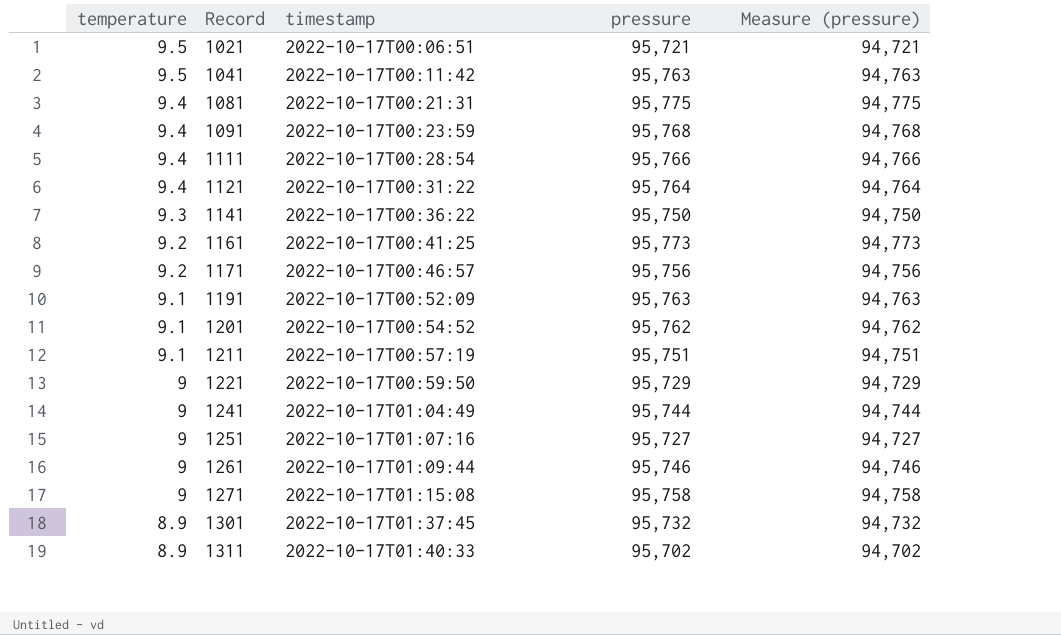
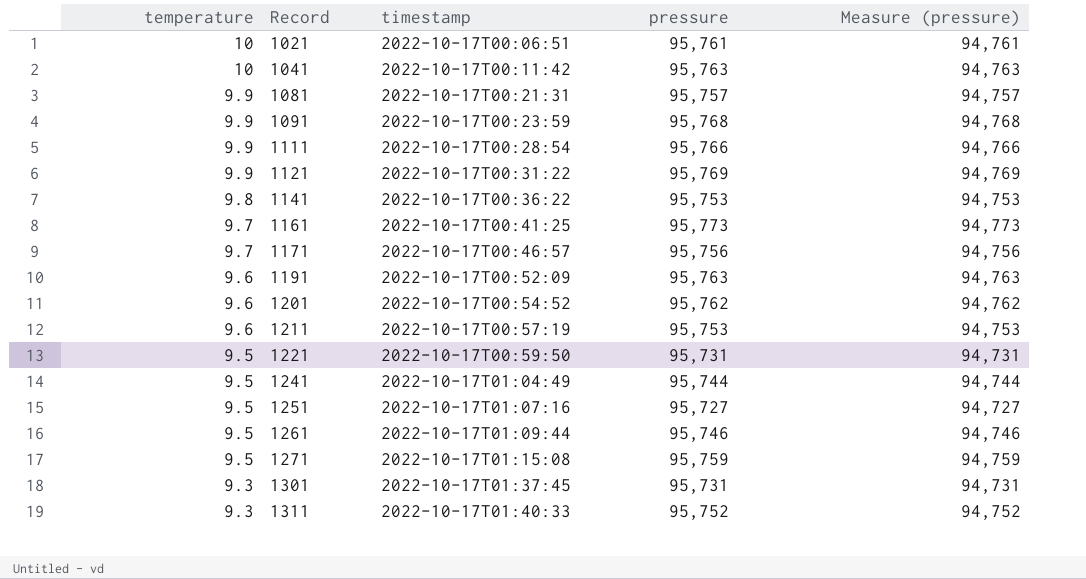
1021 | temperature: 9.5 -> 10
1021 | pressure: 95,721 -> 95,761
1021 | Measure (pressure): 94,721 -> 94,761
1041 | temperature: 9.5 -> 10
1081 | temperature: 9.4 -> 9.9
1081 | pressure: 95,775 -> 95,757
1081 | Measure (pressure): 94,775 -> 94,757
1091 | temperature: 9.4 -> 9.9
1111 | temperature: 9.4 -> 9.9
1121 | temperature: 9.4 -> 9.9
1121 | pressure: 95,764 -> 95,769
1121 | Measure (pressure): 94,764 -> 94,769
1141 | temperature: 9.3 -> 9.8
1141 | pressure: 95,750 -> 95,753
1141 | Measure (pressure): 94,750 -> 94,753
1161 | temperature: 9.2 -> 9.7
1171 | temperature: 9.2 -> 9.7
1191 | temperature: 9.1 -> 9.6
1201 | temperature: 9.1 -> 9.6
1211 | temperature: 9.1 -> 9.6
1211 | pressure: 95,751 -> 95,753
1211 | Measure (pressure): 94,751 -> 94,753
1221 | temperature: 9 -> 9.5
1221 | pressure: 95,729 -> 95,731
1221 | Measure (pressure): 94,729 -> 94,731
1241 | temperature: 9 -> 9.5
1251 | temperature: 9 -> 9.5
1261 | temperature: 9 -> 9.5
1271 | temperature: 9 -> 9.5
1271 | pressure: 95,758 -> 95,759
1271 | Measure (pressure): 94,758 -> 94,759
1301 | temperature: 8.9 -> 9.3
1301 | pressure: 95,732 -> 95,731
1301 | Measure (pressure): 94,732 -> 94,731
1311 | temperature: 8.9 -> 9.3
1311 | pressure: 95,702 -> 95,752
1311 | Measure (pressure): 94,702 -> 94,752

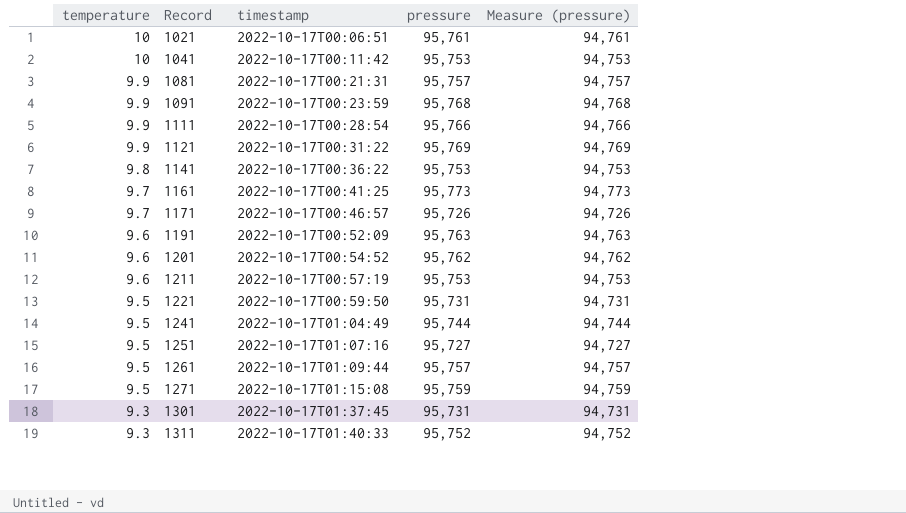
1041 | pressure: 95,763 -> 95,753
1041 | Measure (pressure): 94,763 -> 94,753
1171 | pressure: 95,756 -> 95,726
1171 | Measure (pressure): 94,756 -> 94,726
1261 | pressure: 95,746 -> 95,757
1261 | Measure (pressure): 94,746 -> 94,757

